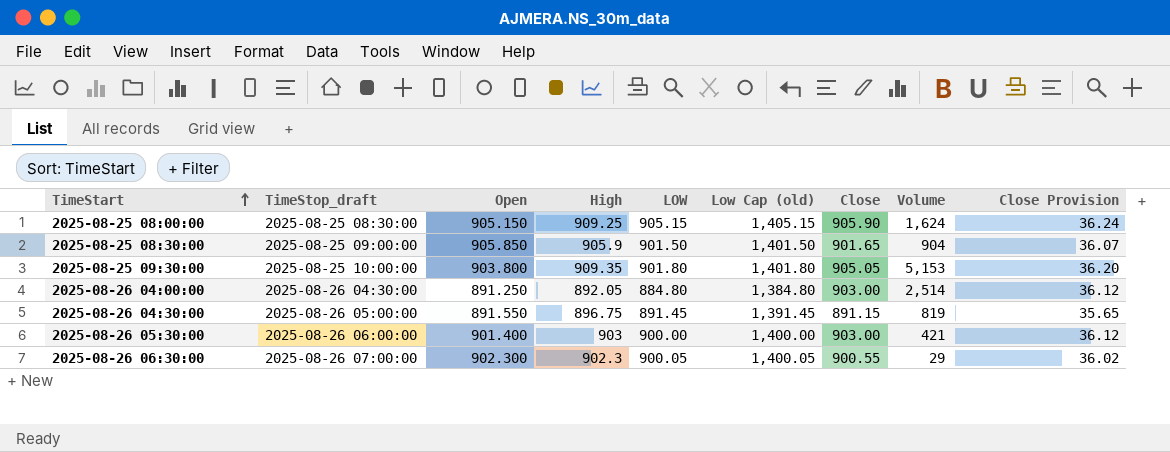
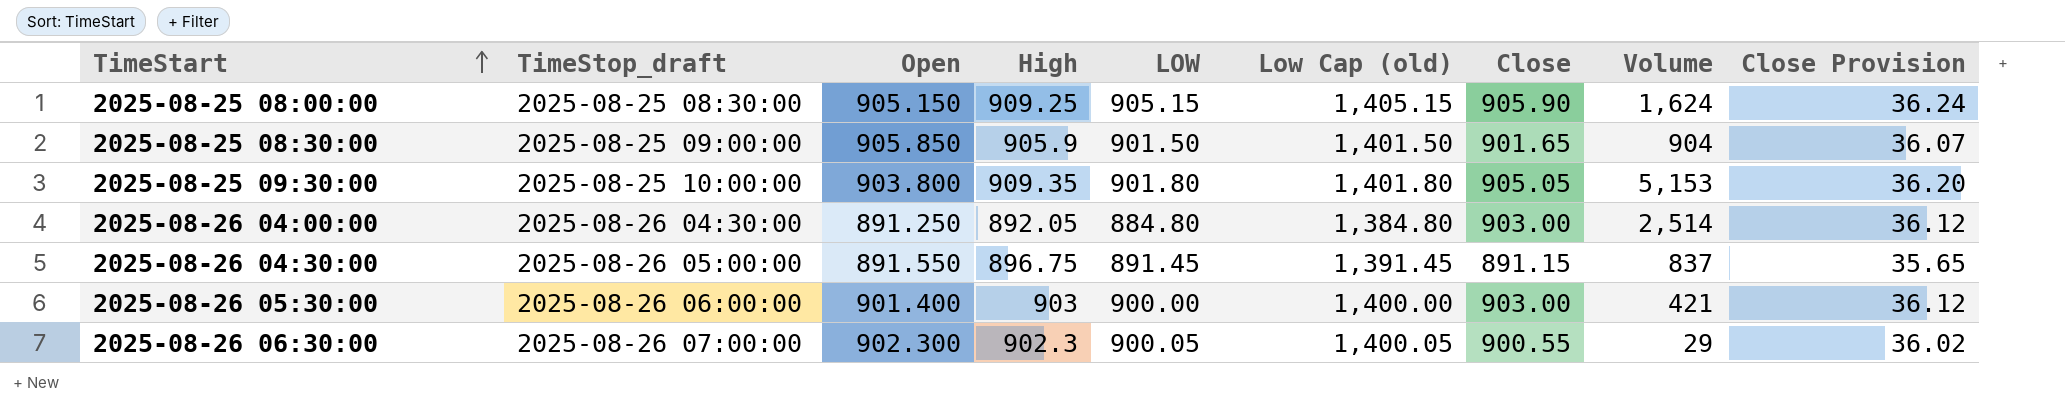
2025-08-26 04:30:00 | Volume: 819 -> 837

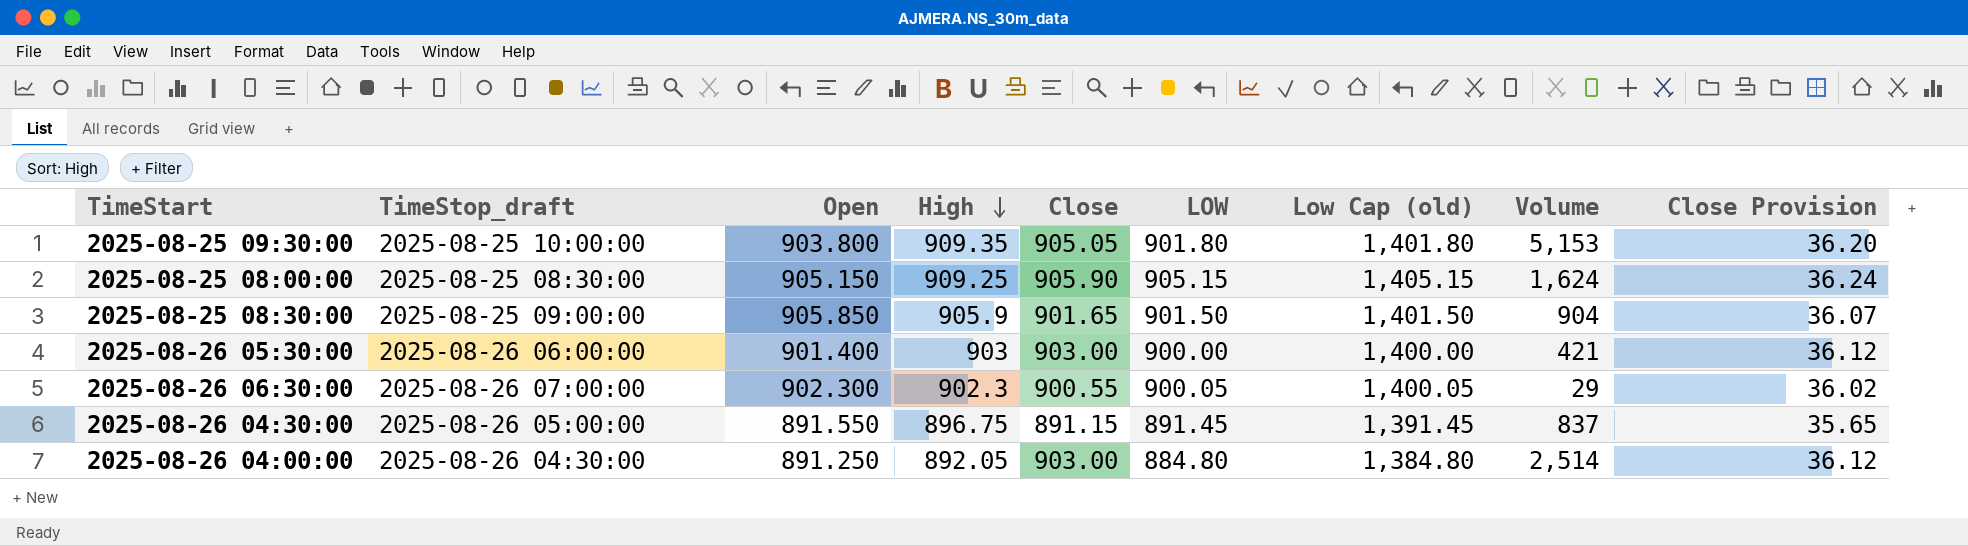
row order: TimeStart ascending -> High descending
column Close | position: 7 -> 5

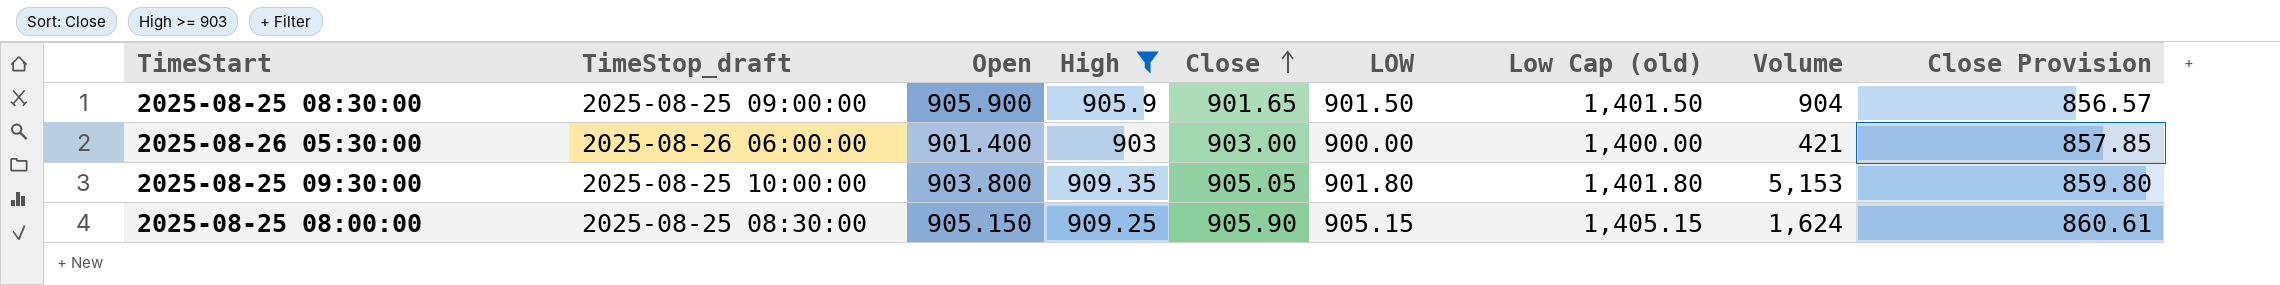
filter: none -> High >= 903
row order: High descending -> Close ascending
column Close Provision | formula: [Close] * 0.04 -> [Close] * 0.95
2025-08-25 08:30:00 | Open: 905.850 -> 905.900

